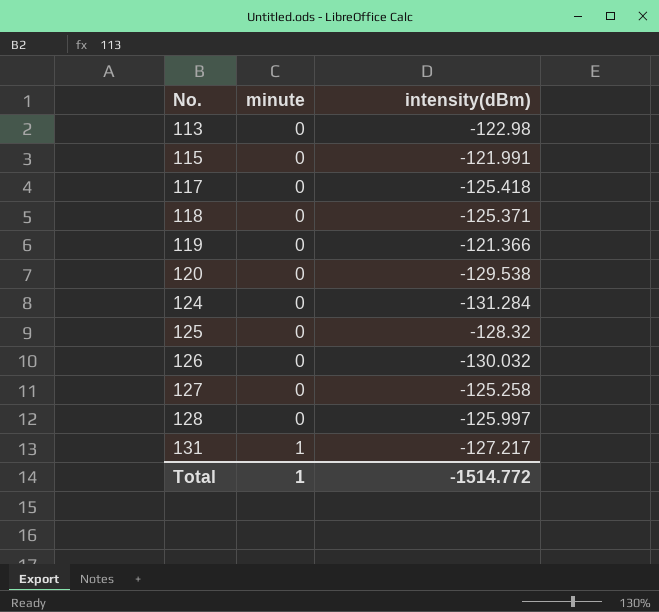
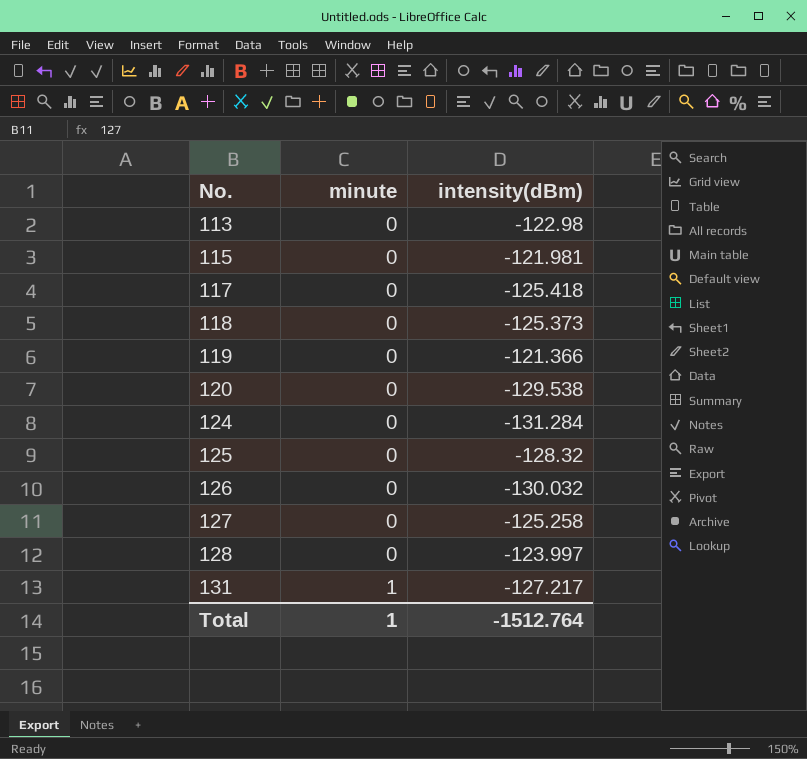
115 | intensity(dBm): -121.991 -> -121.981
118 | intensity(dBm): -125.371 -> -125.373
128 | intensity(dBm): -125.997 -> -123.997
Total | intensity(dBm): -1514.772 -> -1512.764

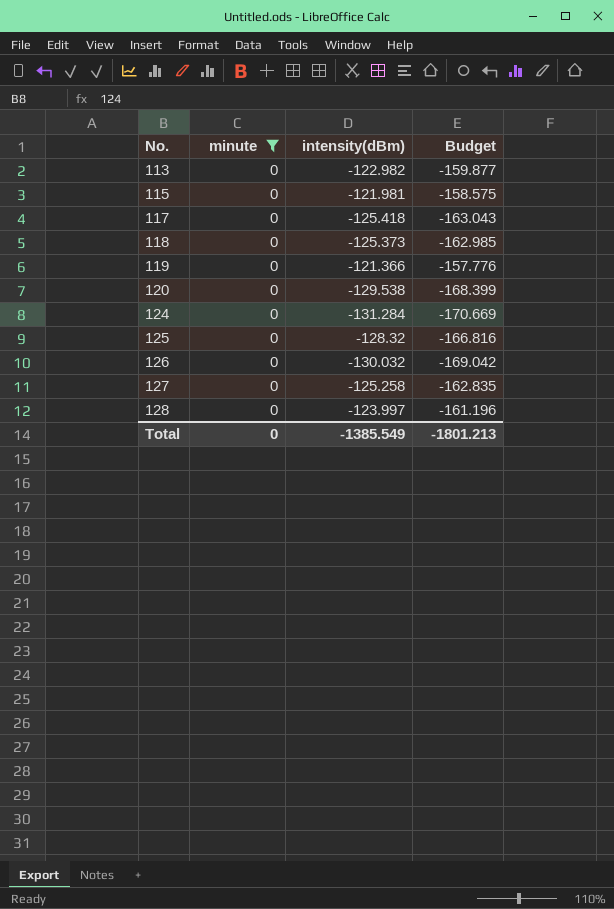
filter: none -> minute = 0
column Budget | formula: none -> [intensity(dBm)] * 1.3
113 | intensity(dBm): -122.98 -> -122.982
Total | minute: 1 -> 0
Total | intensity(dBm): -1512.764 -> -1385.549

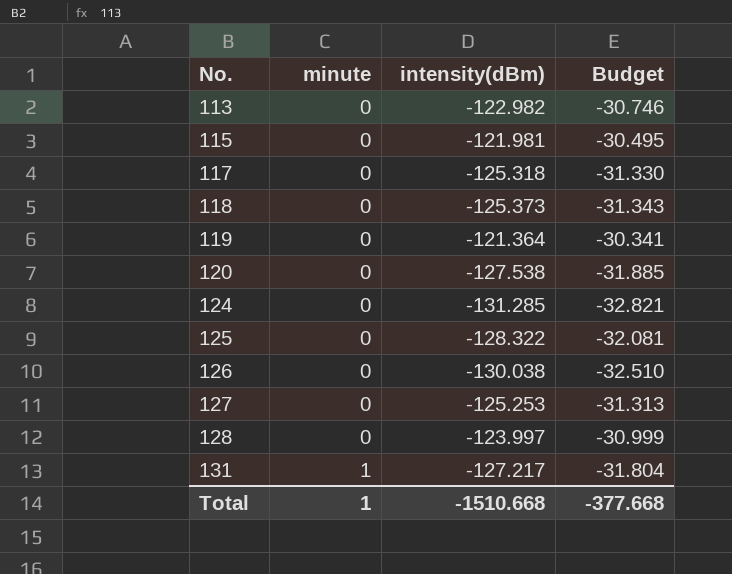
filter: minute = 0 -> none
column Budget | formula: [intensity(dBm)] * 1.3 -> [intensity(dBm)] * 0.25
117 | intensity(dBm): -125.418 -> -125.318
119 | intensity(dBm): -121.366 -> -121.364
120 | intensity(dBm): -129.538 -> -127.538
124 | intensity(dBm): -131.284 -> -131.285
125 | intensity(dBm): -128.32 -> -128.322
126 | intensity(dBm): -130.032 -> -130.038
127 | intensity(dBm): -125.258 -> -125.253
Total | minute: 0 -> 1
Total | intensity(dBm): -1385.549 -> -1510.668
Total | Budget: -1801.213 -> -377.668

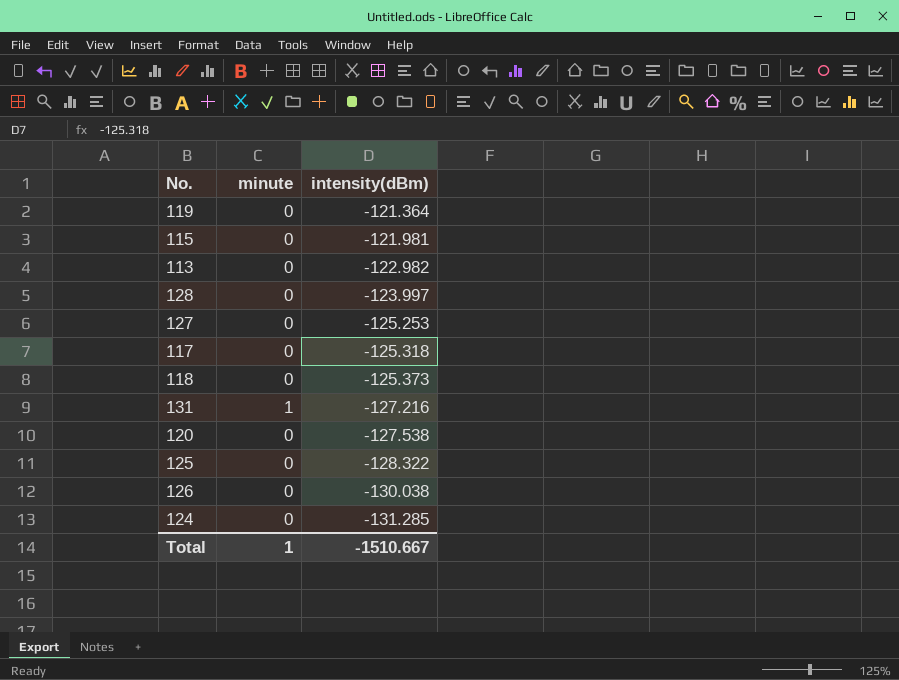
row order: No. ascending -> intensity(dBm) descending
column Budget | formula: [intensity(dBm)] * 0.25 -> none
131 | intensity(dBm): -127.217 -> -127.216
Total | intensity(dBm): -1510.668 -> -1510.667

